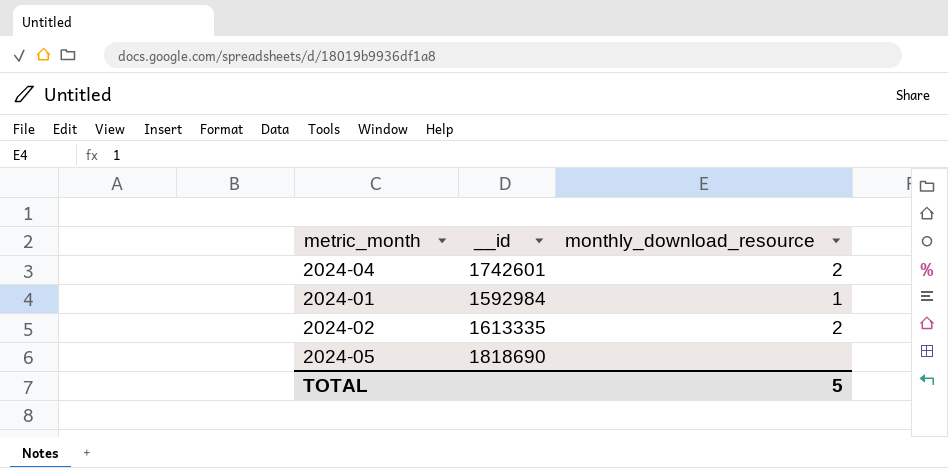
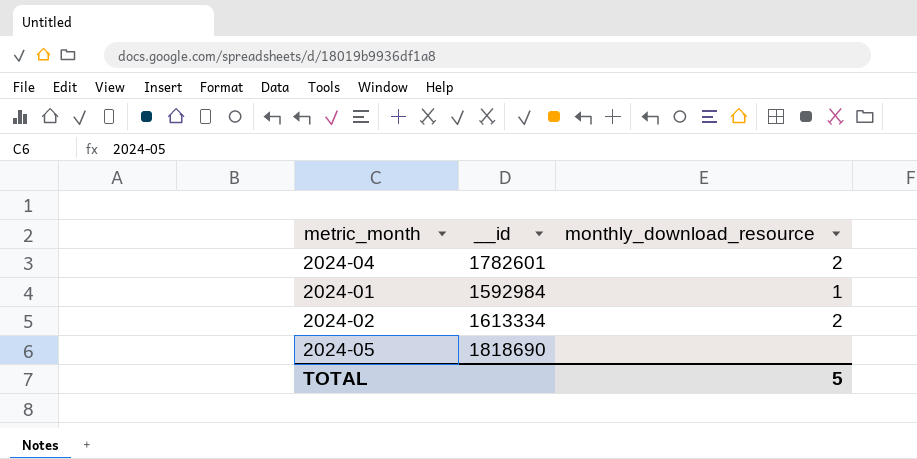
2024-04 | __id: 1742601 -> 1782601
2024-02 | __id: 1613335 -> 1613334

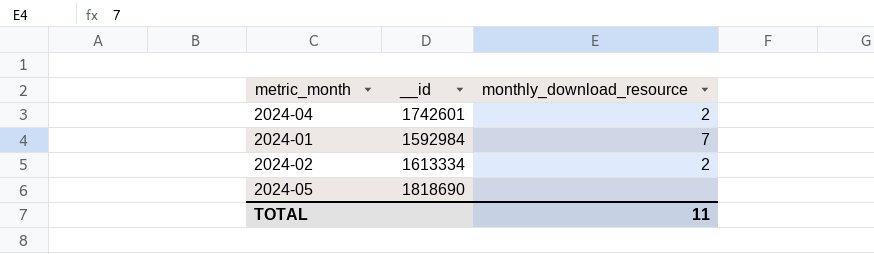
2024-04 | __id: 1782601 -> 1742601
2024-01 | monthly_download_resource: 1 -> 7
TOTAL | monthly_download_resource: 5 -> 11

